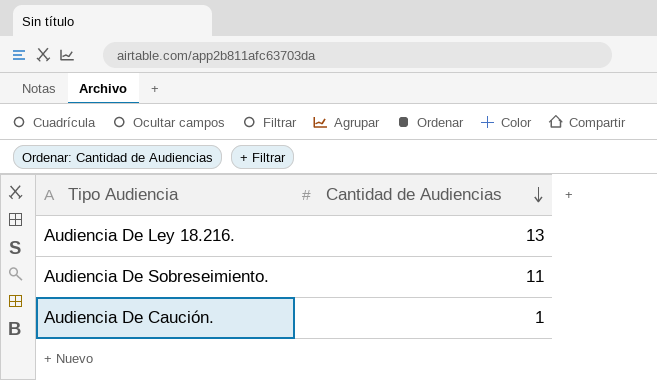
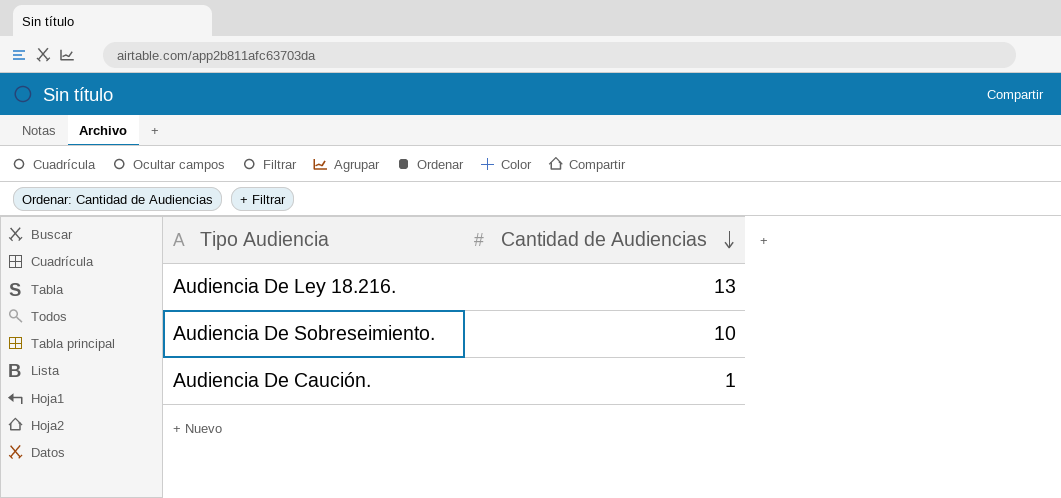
Audiencia De Sobreseimiento. | Cantidad de Audiencias: 11 -> 10

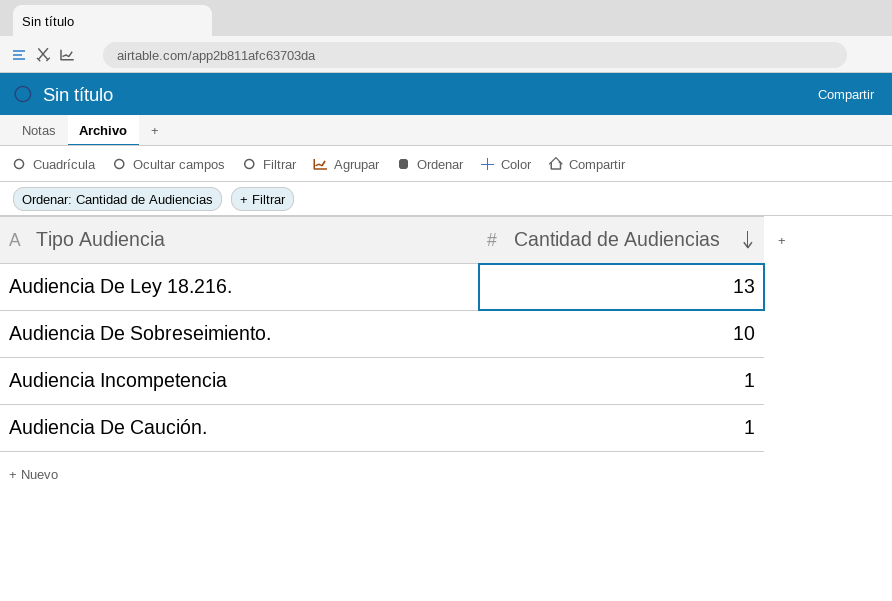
row Audiencia Incompetencia: none -> 1

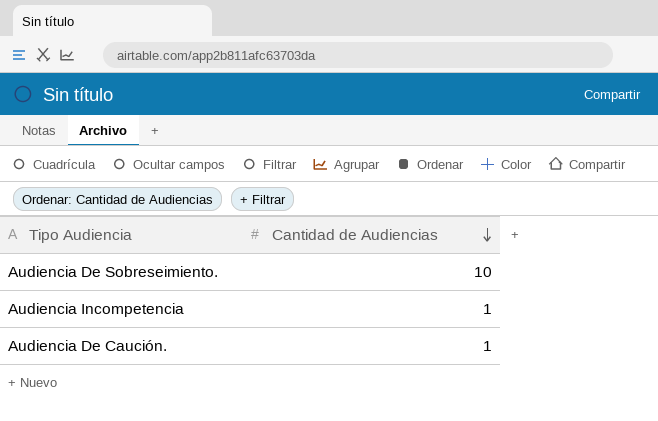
row Audiencia De Ley 18.216.: 13 -> none

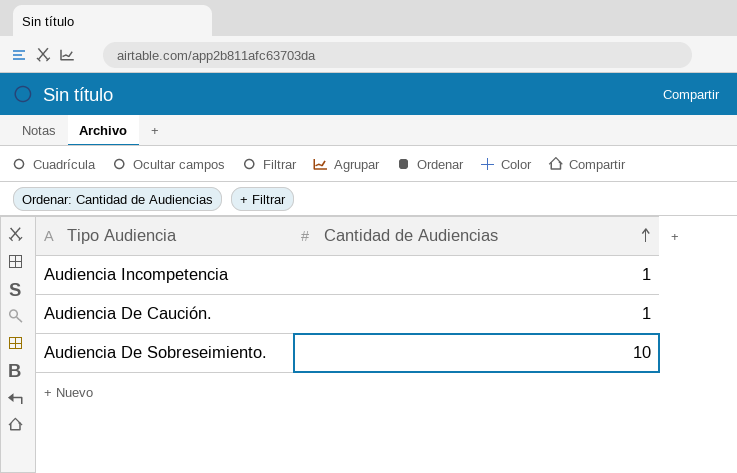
row order: Cantidad de Audiencias descending -> Cantidad de Audiencias ascending

